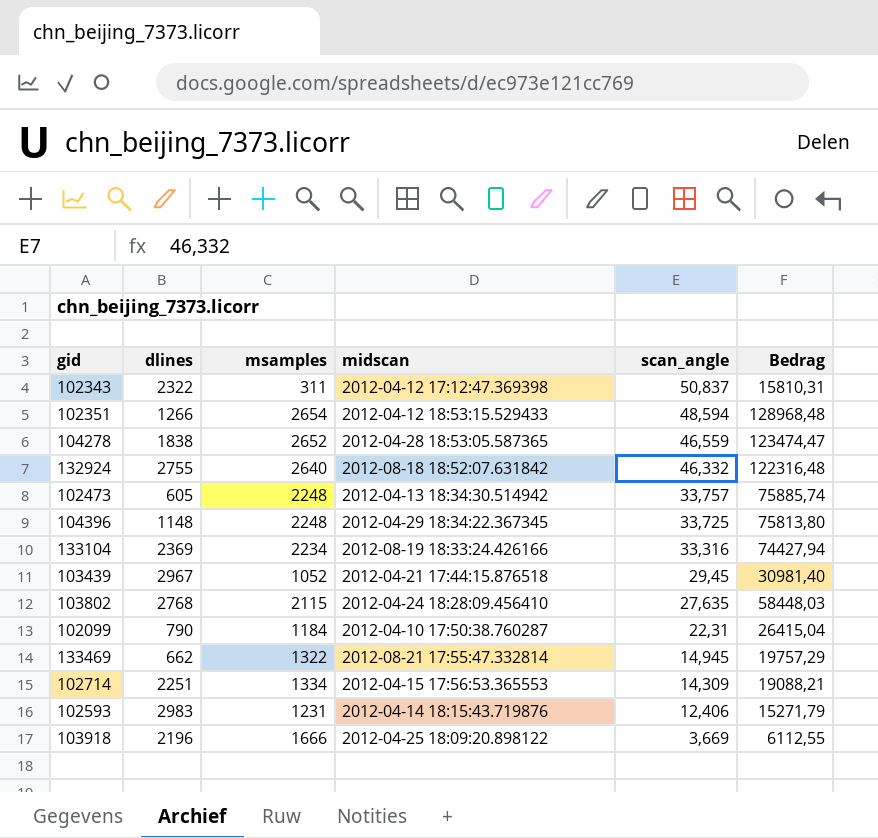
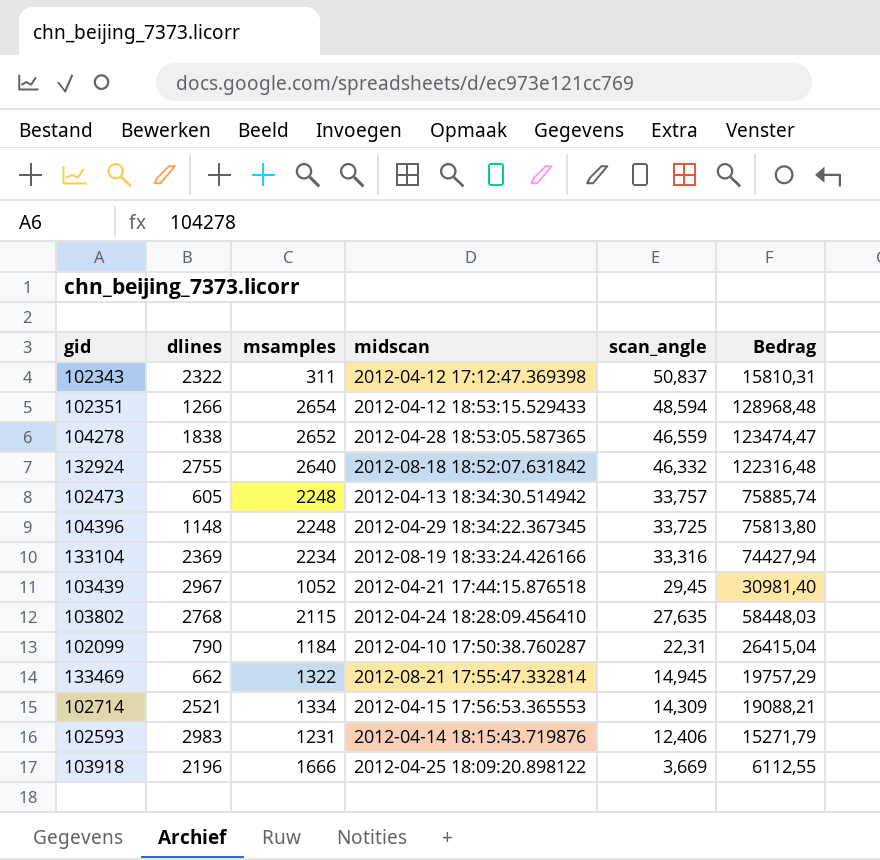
102714 | dlines: 2251 -> 2521

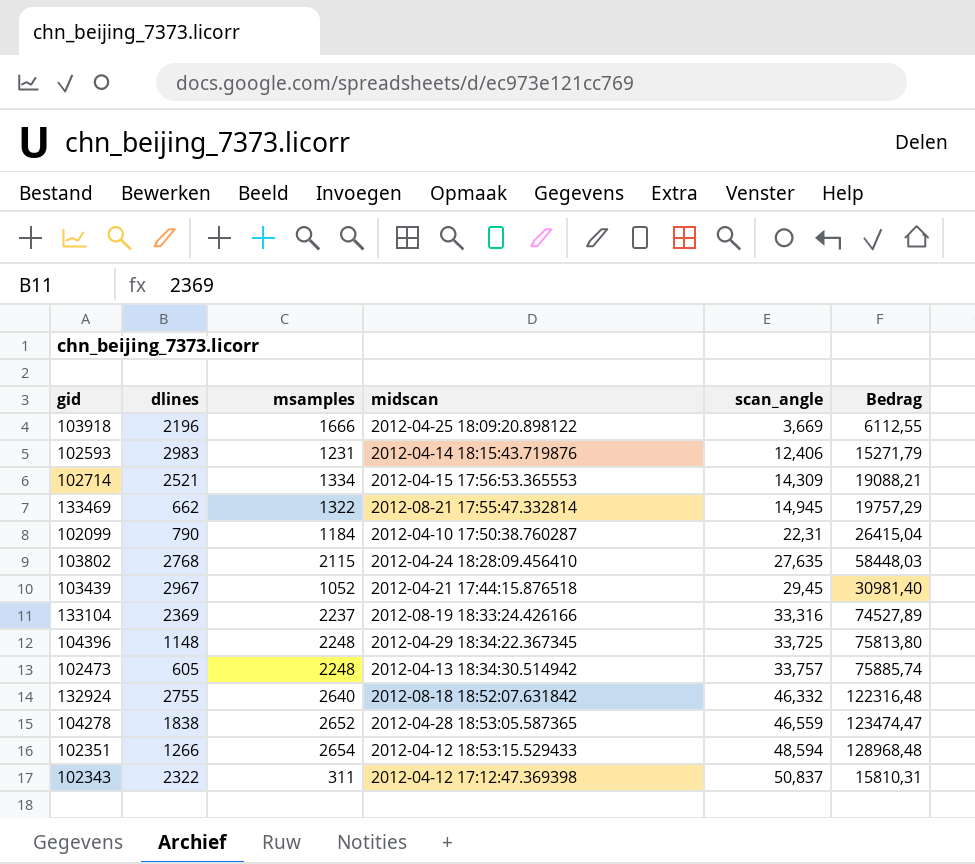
row order: scan_angle descending -> scan_angle ascending
133104 | msamples: 2234 -> 2237
133104 | Bedrag: 74427,94 -> 74527,89

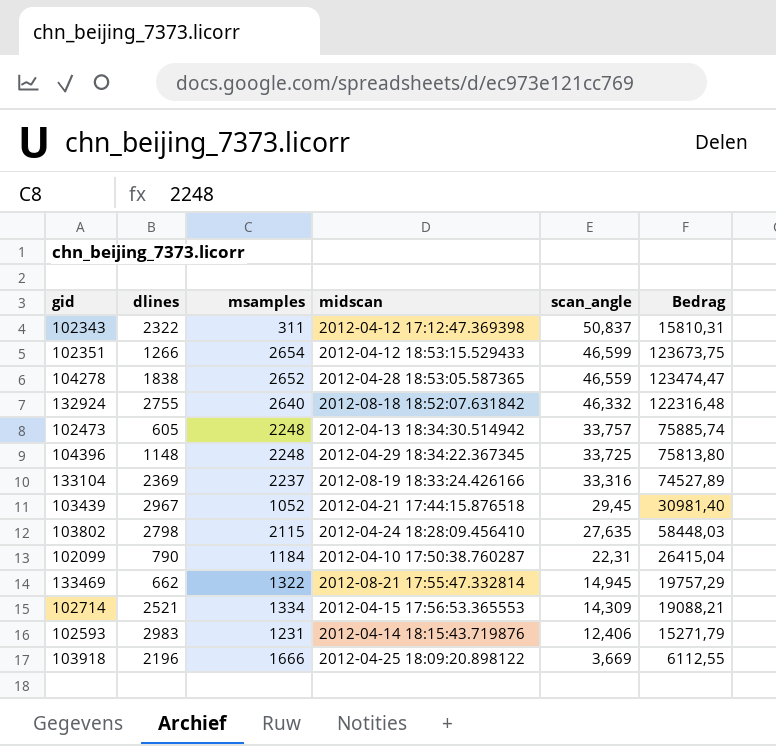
row order: scan_angle ascending -> scan_angle descending
102351 | scan_angle: 48,594 -> 46,599
102351 | Bedrag: 128968,48 -> 123673,75
103802 | dlines: 2768 -> 2798

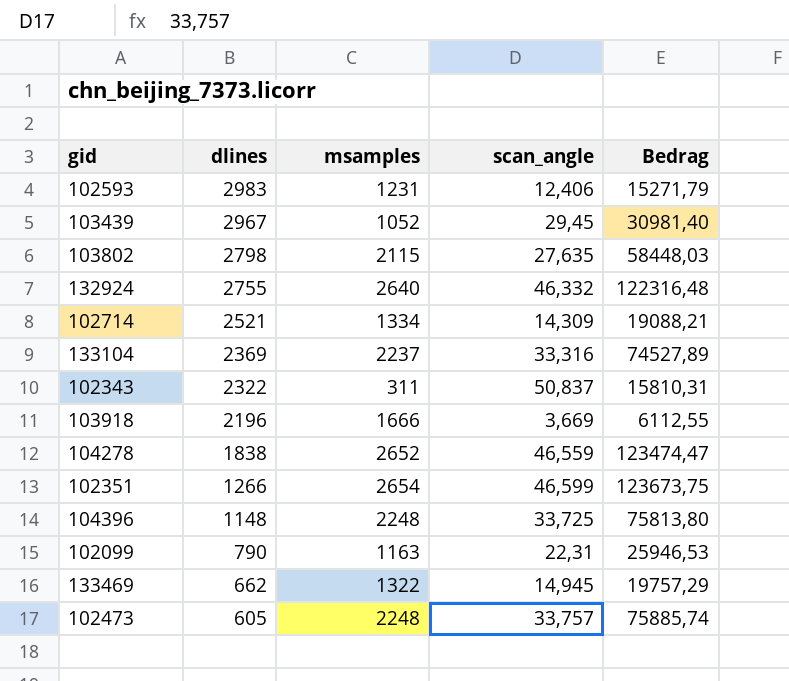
row order: scan_angle descending -> dlines descending
column midscan | position: 4 -> none
102099 | msamples: 1184 -> 1163
102099 | Bedrag: 26415,04 -> 25946,53

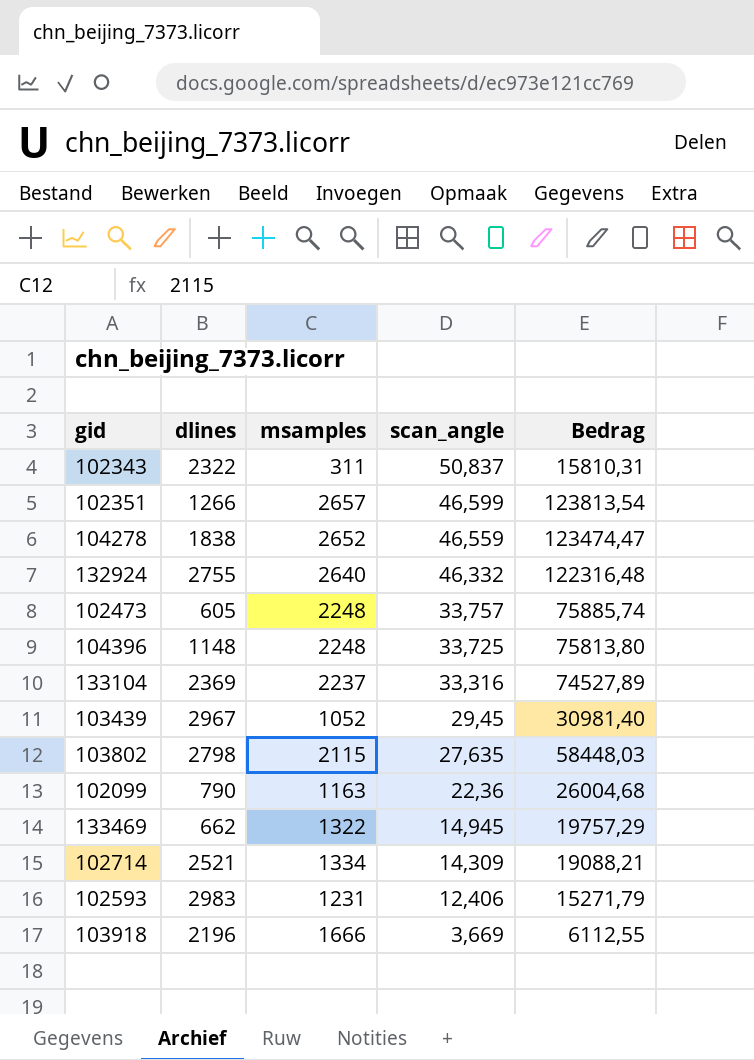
row order: dlines descending -> scan_angle descending
102351 | msamples: 2654 -> 2657
102351 | Bedrag: 123673,75 -> 123813,54
102099 | scan_angle: 22,31 -> 22,36
102099 | Bedrag: 25946,53 -> 26004,68

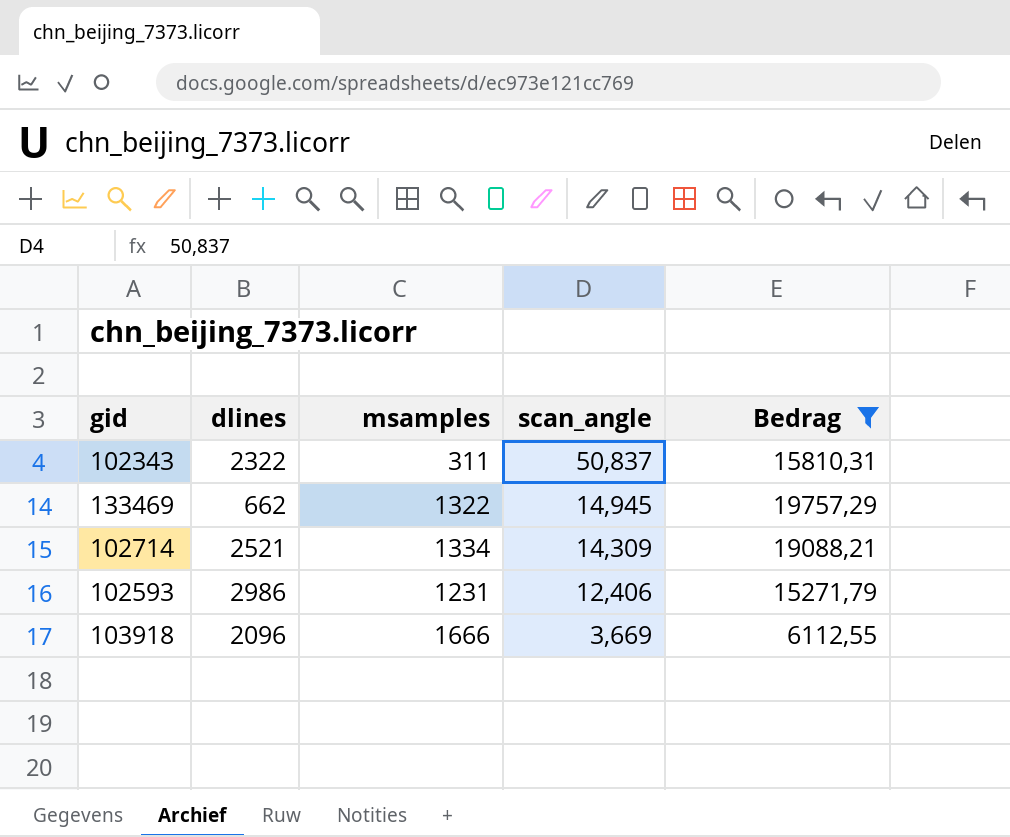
filter: none -> Bedrag <= 19757,29
102593 | dlines: 2983 -> 2986
103918 | dlines: 2196 -> 2096

